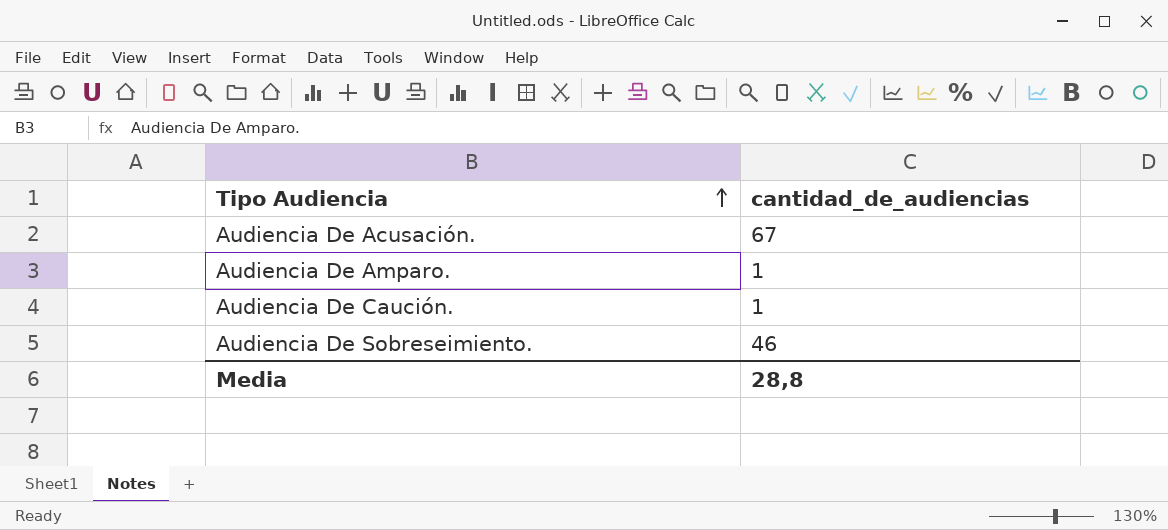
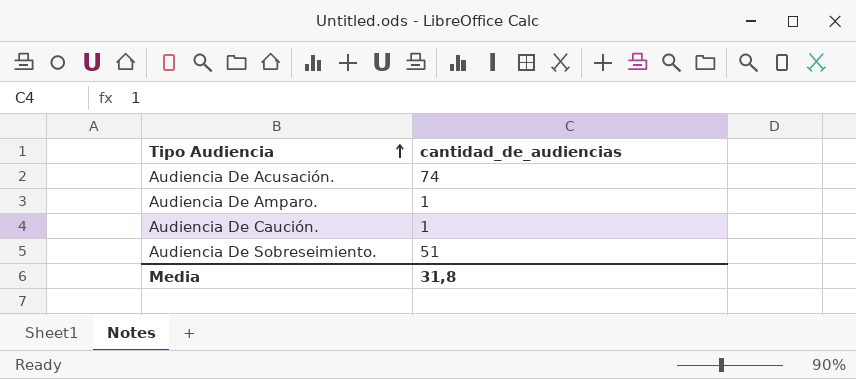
Audiencia De Acusación. | cantidad_de_audiencias: 67 -> 74
Audiencia De Sobreseimiento. | cantidad_de_audiencias: 46 -> 51
Media | cantidad_de_audiencias: 28,8 -> 31,8

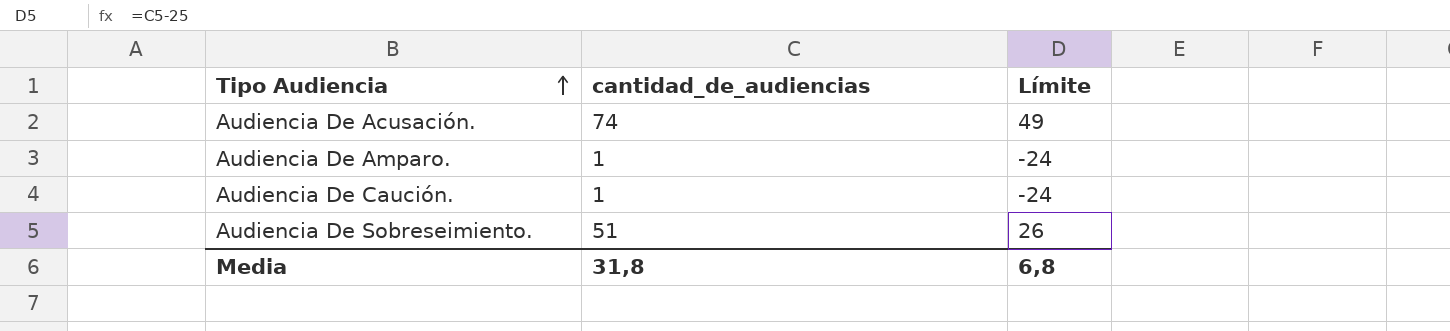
column Límite | formula: none -> [cantidad_de_audiencias] - 25

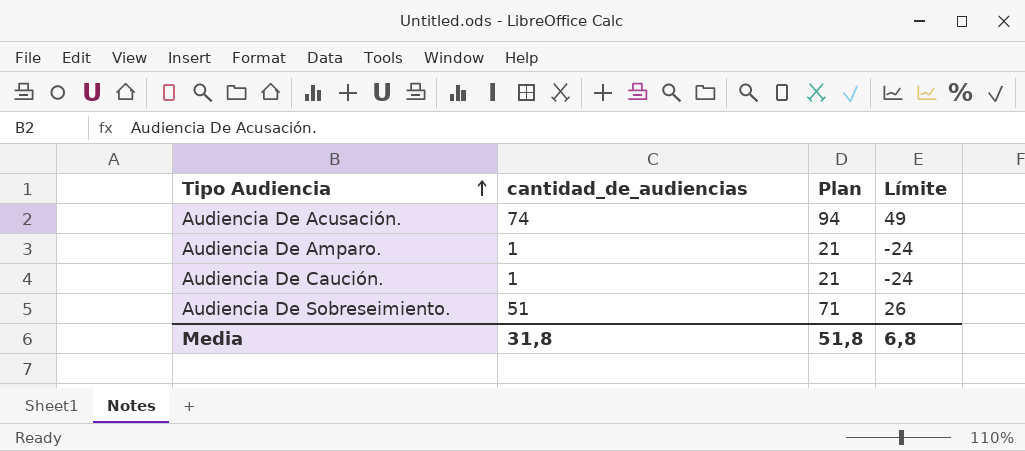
column Plan | formula: none -> [cantidad_de_audiencias] + 20

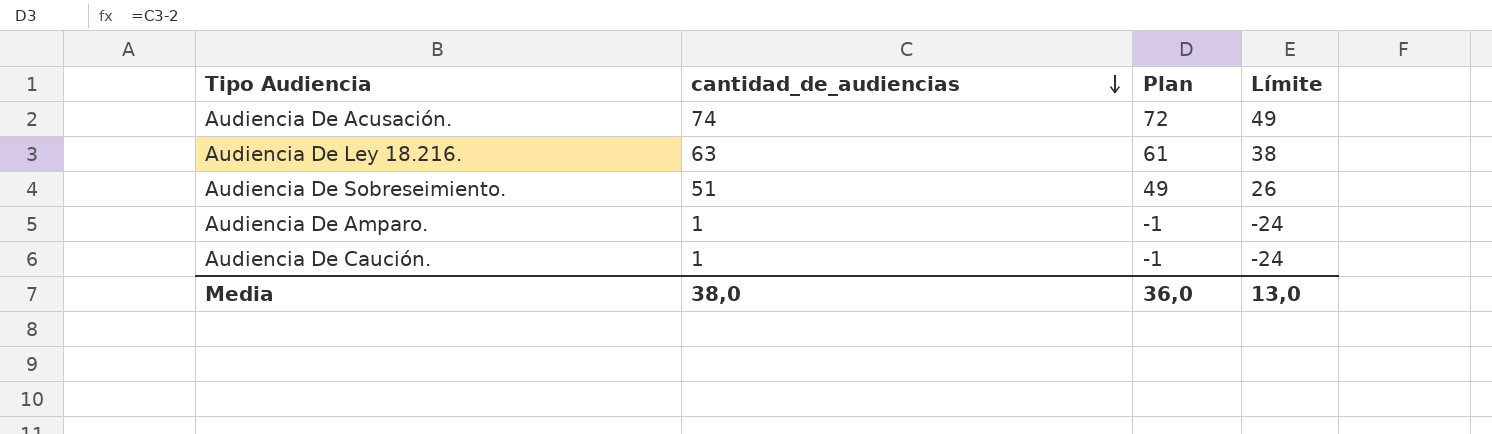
row order: Tipo Audiencia ascending -> cantidad_de_audiencias descending
column Plan | formula: [cantidad_de_audiencias] + 20 -> [cantidad_de_audiencias] - 2
row Audiencia De Ley 18.216.: none -> 63 | 61 | 38
Media | cantidad_de_audiencias: 31,8 -> 38,0
Media | Plan: 51,8 -> 36,0
Media | Límite: 6,8 -> 13,0

